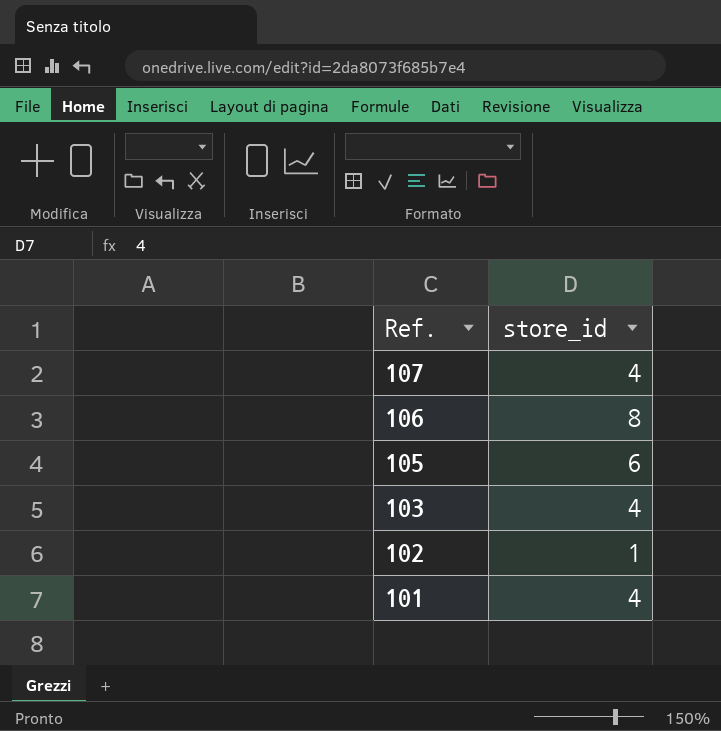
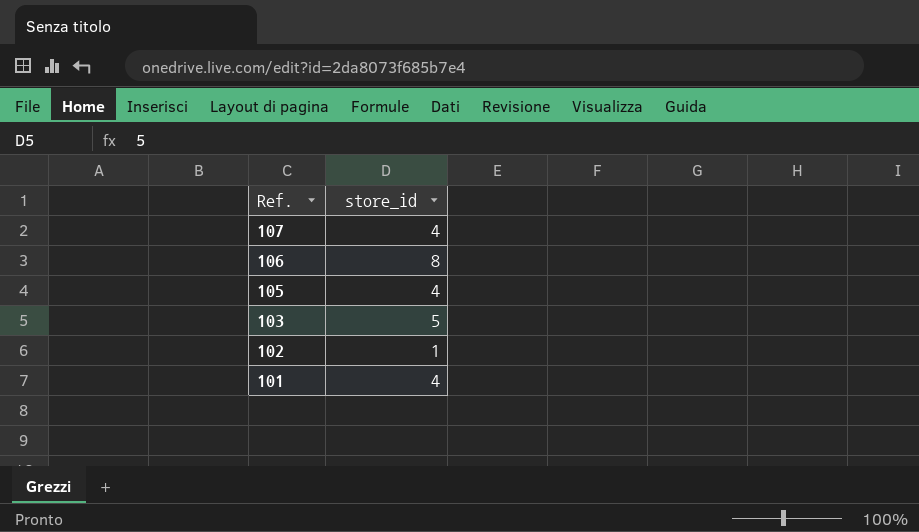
105 | store_id: 6 -> 4
103 | store_id: 4 -> 5

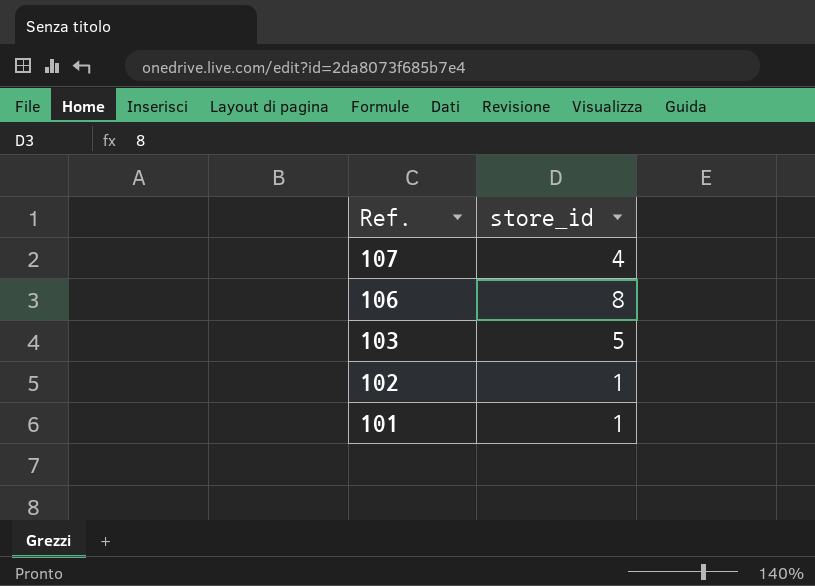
row 105: 4 -> none
101 | store_id: 4 -> 1

